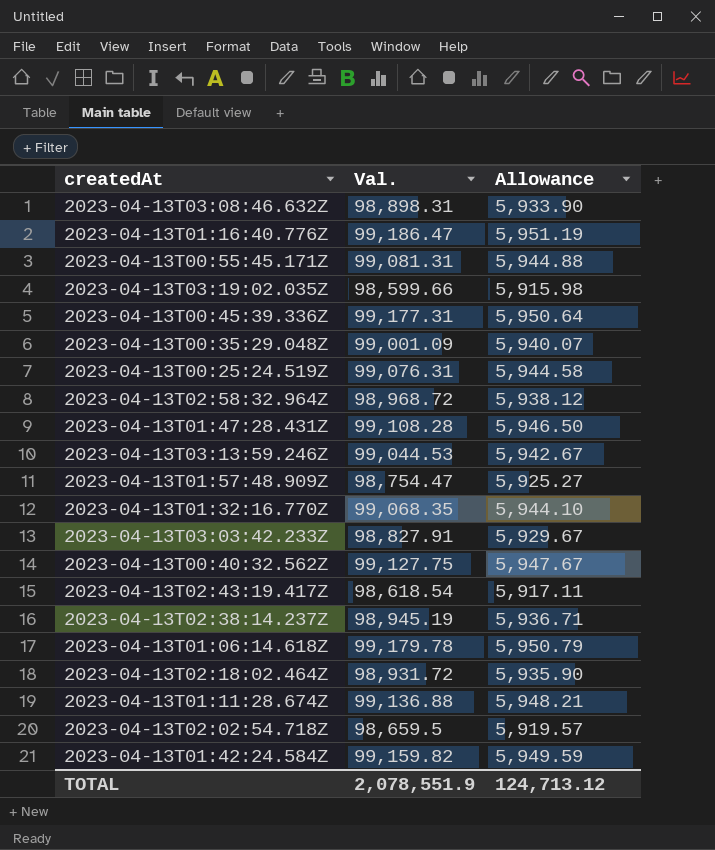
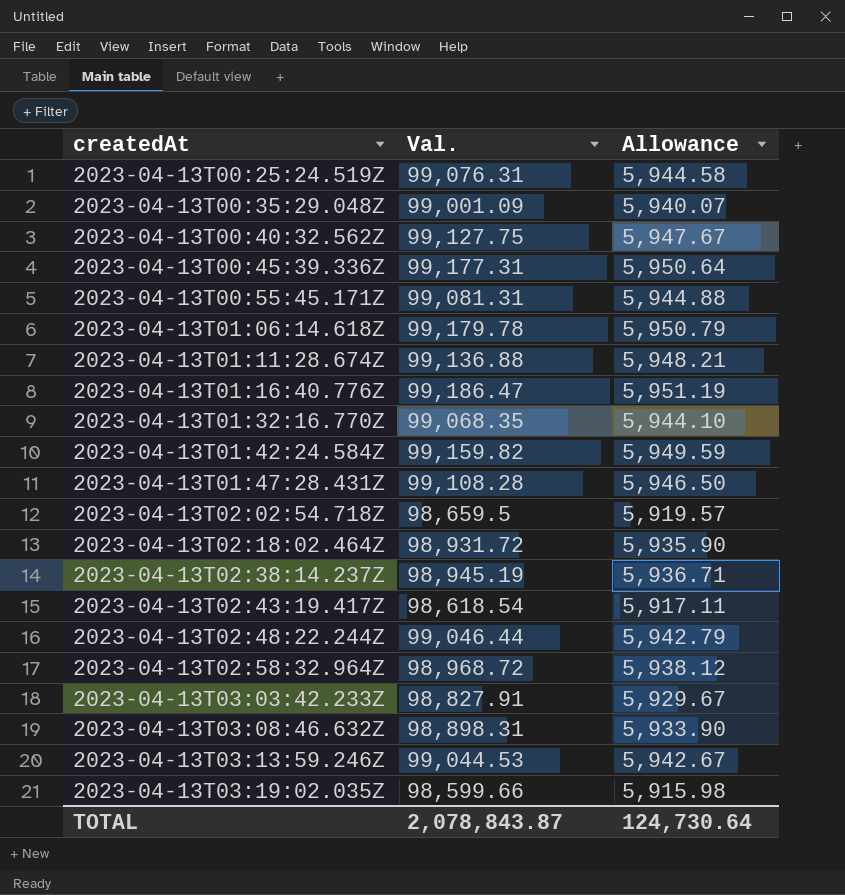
row order: none -> createdAt ascending
row 2023-04-13T01:57:48.909Z: 98,754.47 | 5,925.27 -> none
row 2023-04-13T02:48:22.244Z: none -> 99,046.44 | 5,942.79
TOTAL | Val.: 2,078,551.9 -> 2,078,843.87
TOTAL | Allowance: 124,713.12 -> 124,730.64

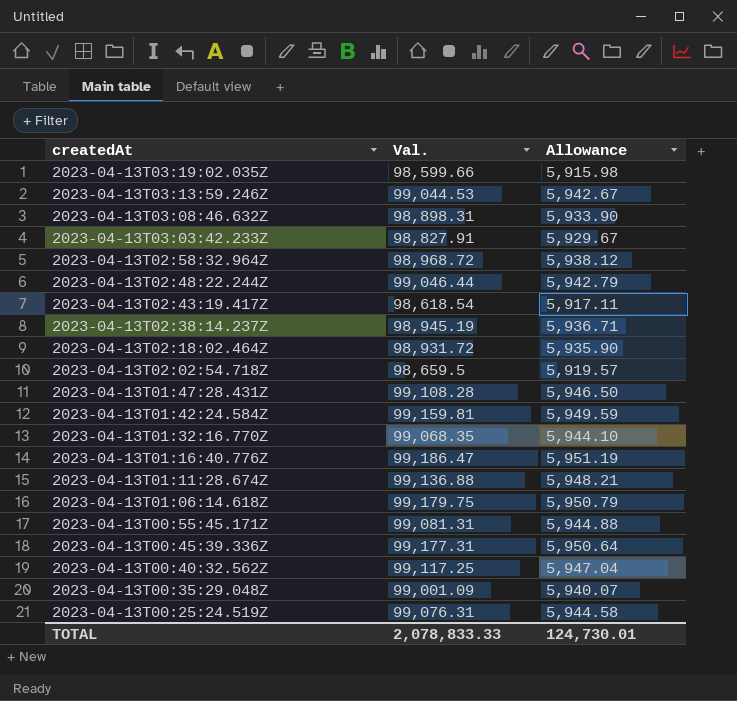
row order: createdAt ascending -> createdAt descending
2023-04-13T01:42:24.584Z | Val.: 99,159.82 -> 99,159.81
2023-04-13T01:06:14.618Z | Val.: 99,179.78 -> 99,179.75
2023-04-13T00:40:32.562Z | Val.: 99,127.75 -> 99,117.25
2023-04-13T00:40:32.562Z | Allowance: 5,947.67 -> 5,947.04
TOTAL | Val.: 2,078,843.87 -> 2,078,833.33
TOTAL | Allowance: 124,730.64 -> 124,730.01

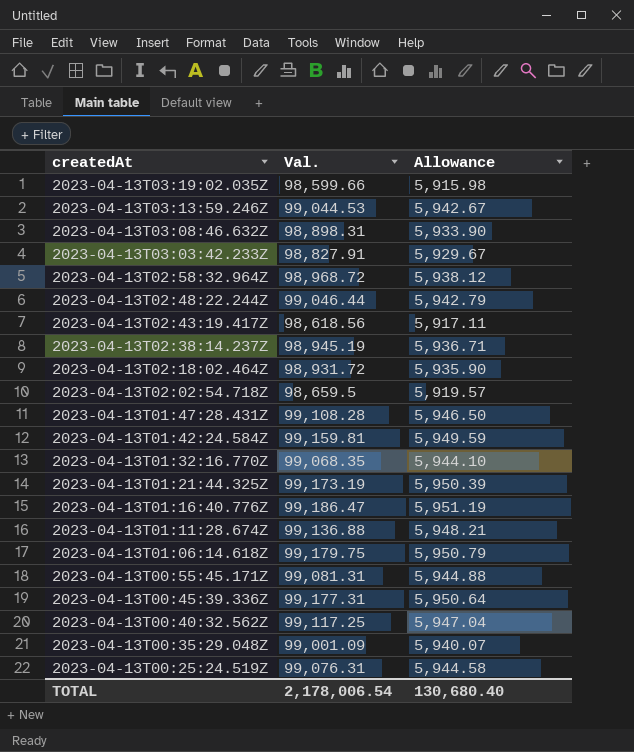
2023-04-13T02:43:19.417Z | Val.: 98,618.54 -> 98,618.56
row 2023-04-13T01:21:44.325Z: none -> 99,173.19 | 5,950.39
TOTAL | Val.: 2,078,833.33 -> 2,178,006.54
TOTAL | Allowance: 124,730.01 -> 130,680.40

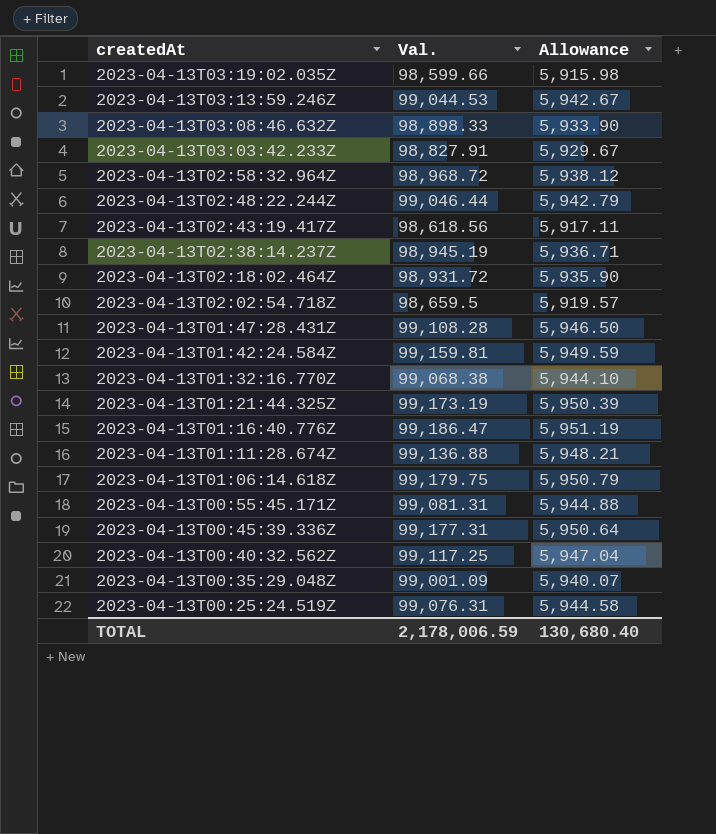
2023-04-13T03:08:46.632Z | Val.: 98,898.31 -> 98,898.33
2023-04-13T01:32:16.770Z | Val.: 99,068.35 -> 99,068.38
TOTAL | Val.: 2,178,006.54 -> 2,178,006.59

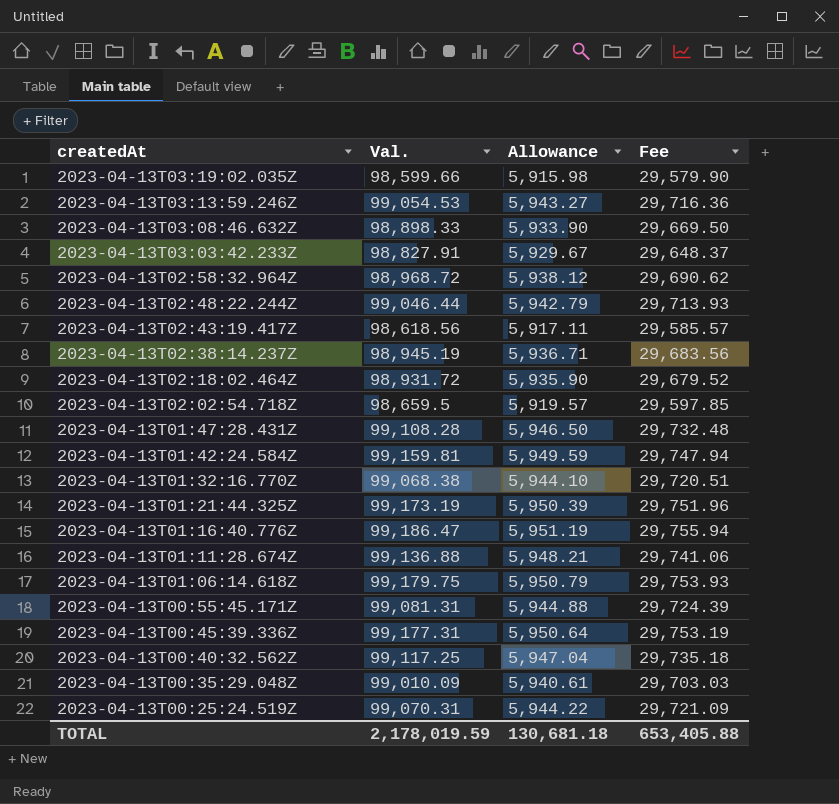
column Fee | formula: none -> [Val.] * 0.3
2023-04-13T03:13:59.246Z | Val.: 99,044.53 -> 99,054.53
2023-04-13T03:13:59.246Z | Allowance: 5,942.67 -> 5,943.27
2023-04-13T00:35:29.048Z | Val.: 99,001.09 -> 99,010.09
2023-04-13T00:35:29.048Z | Allowance: 5,940.07 -> 5,940.61
2023-04-13T00:25:24.519Z | Val.: 99,076.31 -> 99,070.31
2023-04-13T00:25:24.519Z | Allowance: 5,944.58 -> 5,944.22
TOTAL | Val.: 2,178,006.59 -> 2,178,019.59
TOTAL | Allowance: 130,680.40 -> 130,681.18

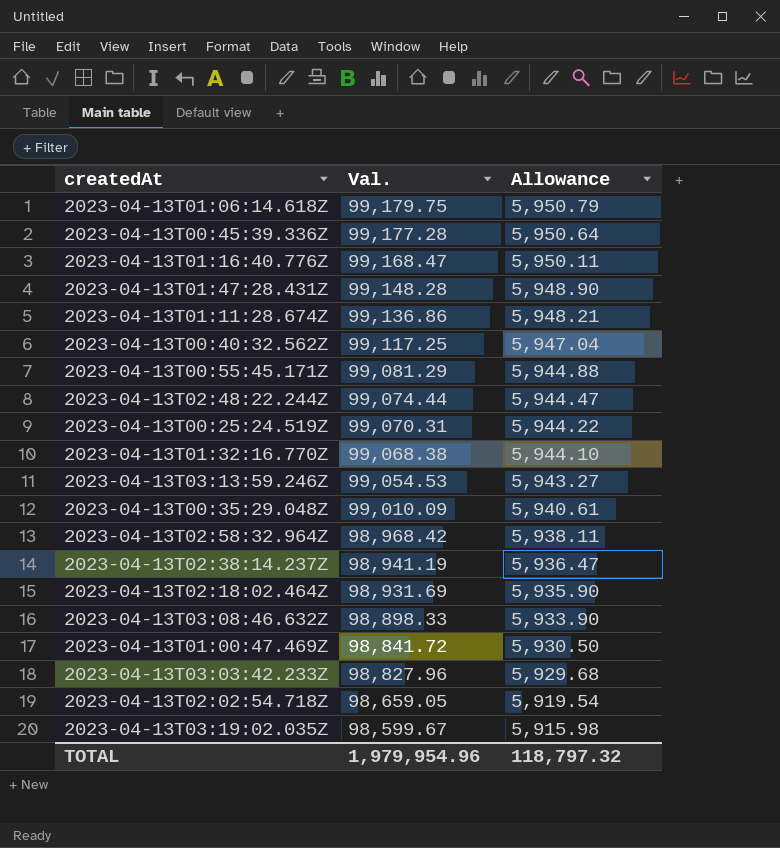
row order: createdAt descending -> Val. descending
column Fee | formula: [Val.] * 0.3 -> none
row 2023-04-13T02:43:19.417Z: 98,618.56 | 5,917.11 | 29,585.57 -> none
row 2023-04-13T01:42:24.584Z: 99,159.81 | 5,949.59 | 29,747.94 -> none
row 2023-04-13T01:21:44.325Z: 99,173.19 | 5,950.39 | 29,751.96 -> none
2023-04-13T00:45:39.336Z | Val.: 99,177.31 -> 99,177.28
2023-04-13T01:16:40.776Z | Val.: 99,186.47 -> 99,168.47
2023-04-13T01:16:40.776Z | Allowance: 5,951.19 -> 5,950.11
2023-04-13T01:47:28.431Z | Val.: 99,108.28 -> 99,148.28
2023-04-13T01:47:28.431Z | Allowance: 5,946.50 -> 5,948.90
2023-04-13T01:11:28.674Z | Val.: 99,136.88 -> 99,136.86
2023-04-13T00:55:45.171Z | Val.: 99,081.31 -> 99,081.29
2023-04-13T02:48:22.244Z | Val.: 99,046.44 -> 99,074.44
2023-04-13T02:48:22.244Z | Allowance: 5,942.79 -> 5,944.47
2023-04-13T02:58:32.964Z | Val.: 98,968.72 -> 98,968.42
2023-04-13T02:58:32.964Z | Allowance: 5,938.12 -> 5,938.11
2023-04-13T02:38:14.237Z | Val.: 98,945.19 -> 98,941.19
2023-04-13T02:38:14.237Z | Allowance: 5,936.71 -> 5,936.47
2023-04-13T02:18:02.464Z | Val.: 98,931.72 -> 98,931.69
row 2023-04-13T01:00:47.469Z: none -> 98,841.72 | 5,930.50
2023-04-13T03:03:42.233Z | Val.: 98,827.91 -> 98,827.96
2023-04-13T03:03:42.233Z | Allowance: 5,929.67 -> 5,929.68
2023-04-13T02:02:54.718Z | Val.: 98,659.5 -> 98,659.05
2023-04-13T02:02:54.718Z | Allowance: 5,919.57 -> 5,919.54
2023-04-13T03:19:02.035Z | Val.: 98,599.66 -> 98,599.67
TOTAL | Val.: 2,178,019.59 -> 1,979,954.96
TOTAL | Allowance: 130,681.18 -> 118,797.32

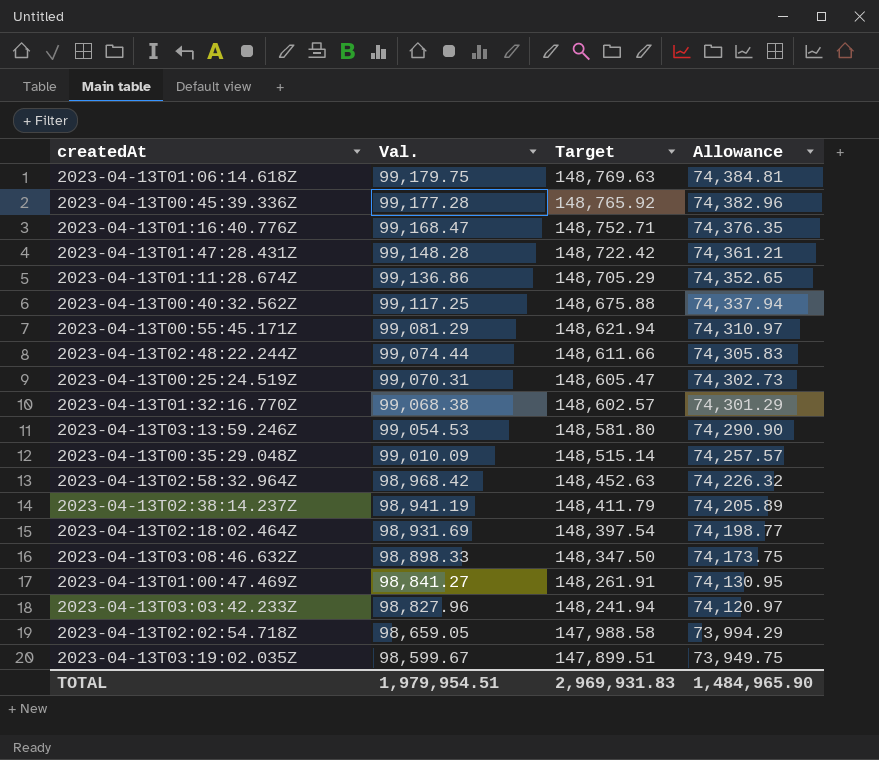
column Target | formula: none -> [Val.] * 1.5
column Allowance | formula: [Val.] * 0.06 -> [Val.] * 0.75
2023-04-13T01:00:47.469Z | Val.: 98,841.72 -> 98,841.27
TOTAL | Val.: 1,979,954.96 -> 1,979,954.51
TOTAL | Allowance: 118,797.32 -> 1,484,965.90

